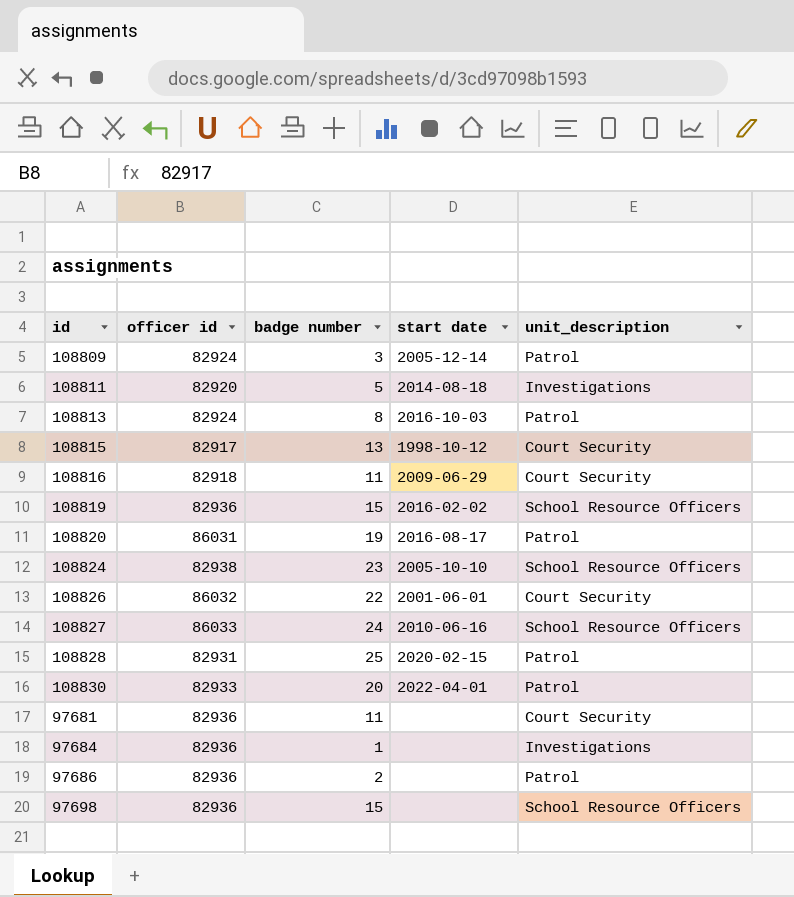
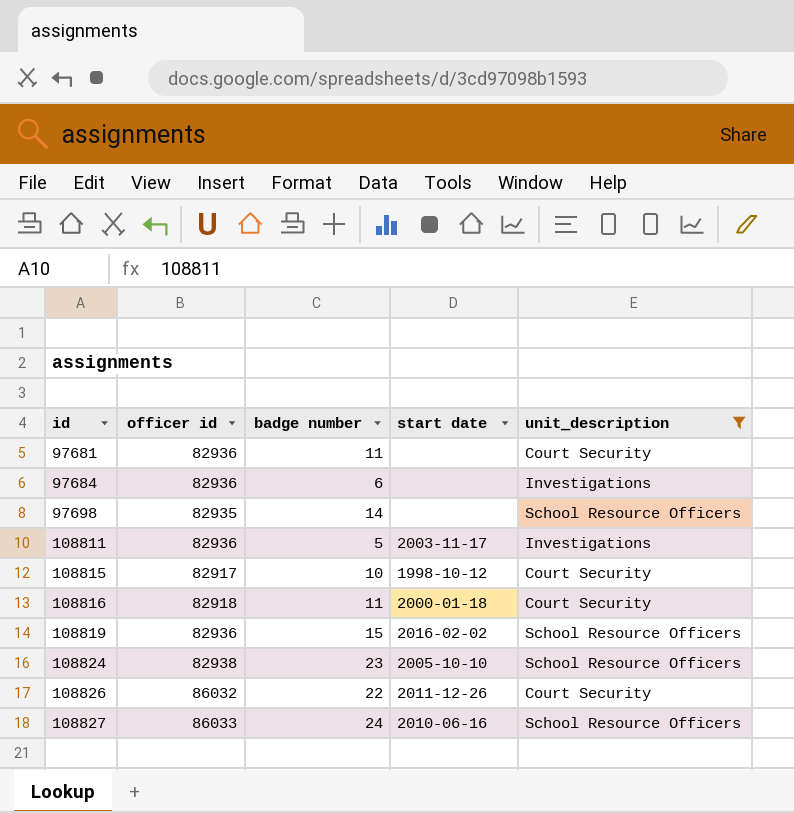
filter: none -> unit_description != Patrol
row order: none -> id ascending
97684 | badge number: 1 -> 6
97698 | officer id: 82936 -> 82935
97698 | badge number: 15 -> 14
108811 | officer id: 82920 -> 82936
108811 | start date: 2014-08-18 -> 2003-11-17
108815 | badge number: 13 -> 10
108816 | start date: 2009-06-29 -> 2000-01-18
108826 | start date: 2001-06-01 -> 2011-12-26

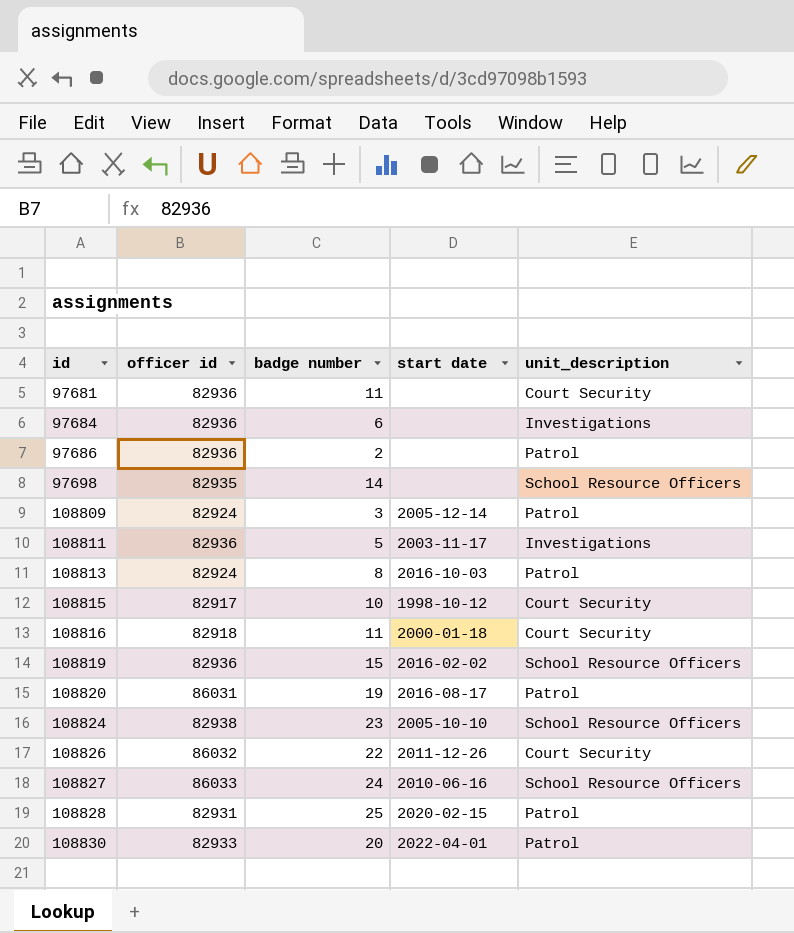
filter: unit_description != Patrol -> none

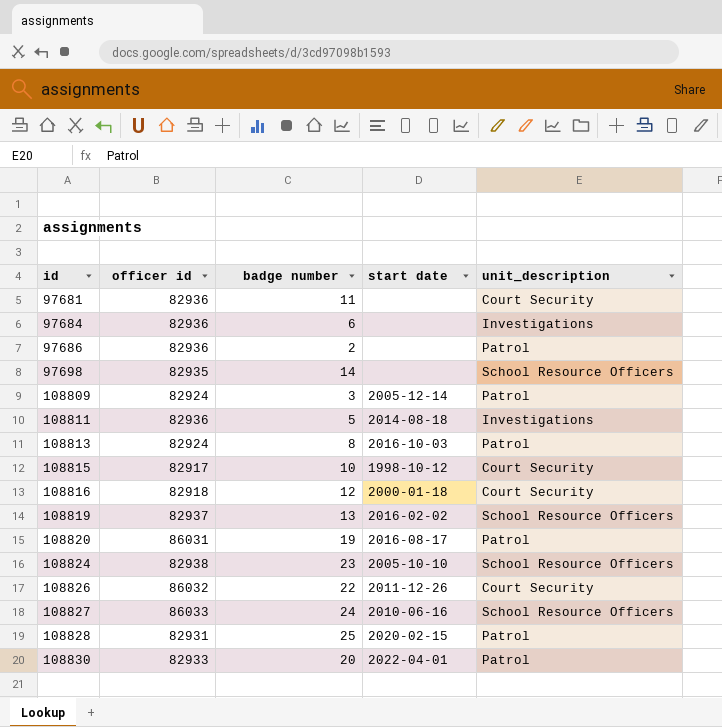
108811 | start date: 2003-11-17 -> 2014-08-18
108816 | badge number: 11 -> 12
108819 | officer id: 82936 -> 82937
108819 | badge number: 15 -> 13

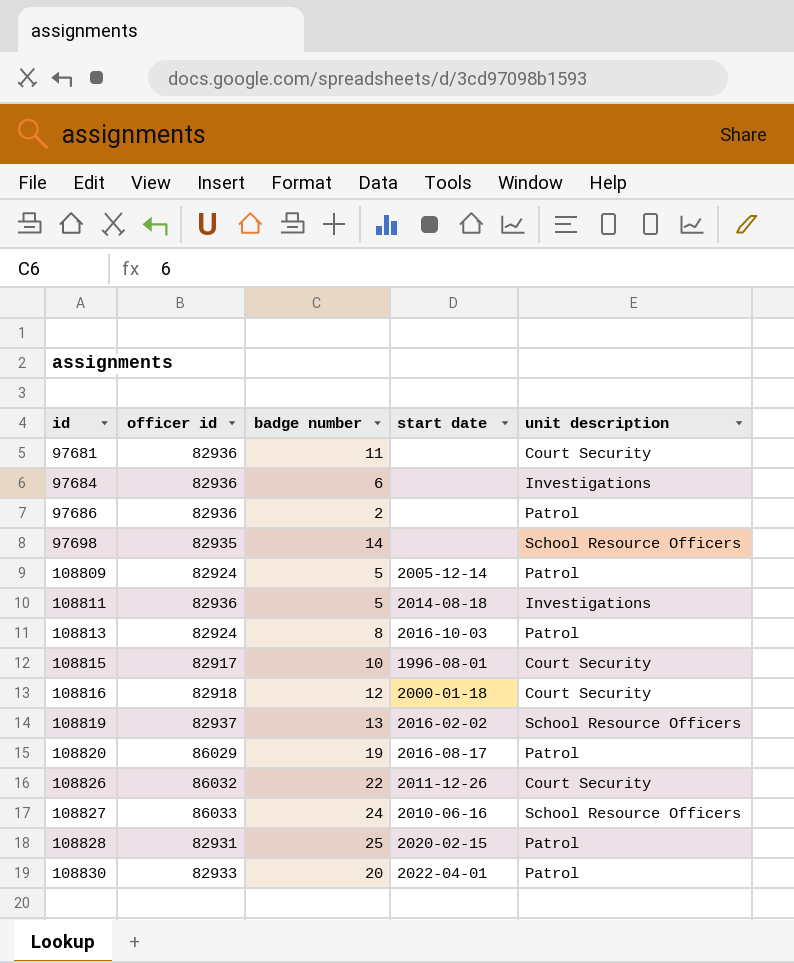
column name: unit_description -> unit description
row 108824: 82938 | 23 | 2005-10-10 | School Resource Officers -> none
108809 | badge number: 3 -> 5
108815 | start date: 1998-10-12 -> 1996-08-01
108820 | officer id: 86031 -> 86029

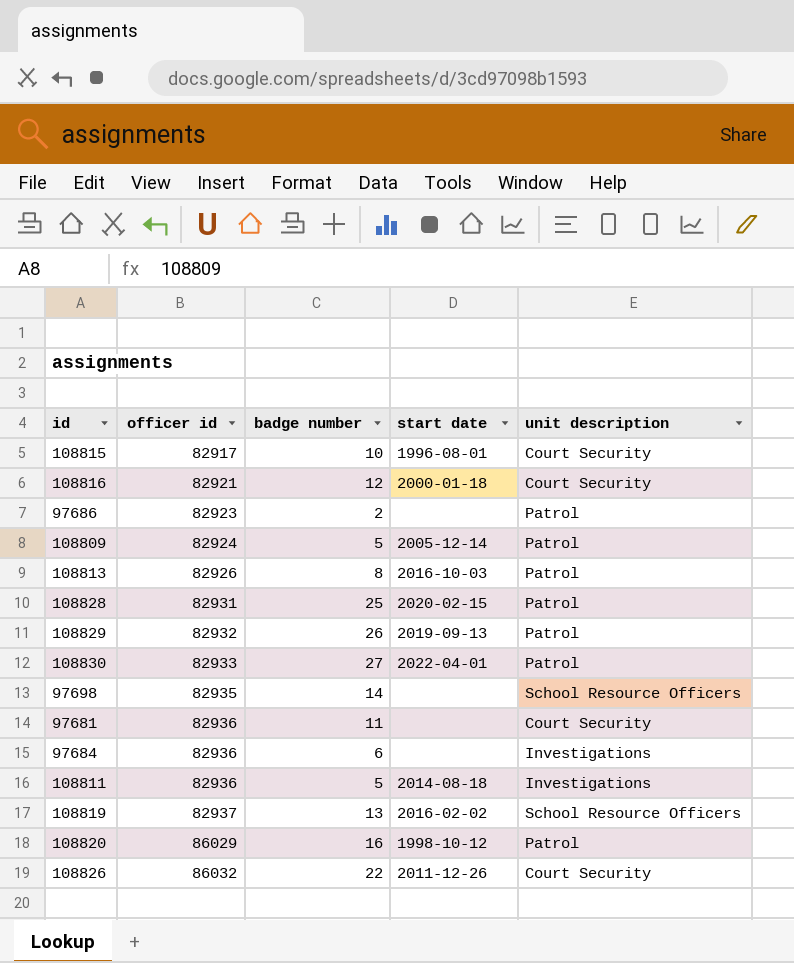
row order: id ascending -> officer id ascending
row 108827: 86033 | 24 | 2010-06-16 | School Resource Officers -> none
108816 | officer id: 82918 -> 82921
97686 | officer id: 82936 -> 82923
108813 | officer id: 82924 -> 82926
row 108829: none -> 82932 | 26 | 2019-09-13 | Patrol
108830 | badge number: 20 -> 27
108820 | badge number: 19 -> 16
108820 | start date: 2016-08-17 -> 1998-10-12

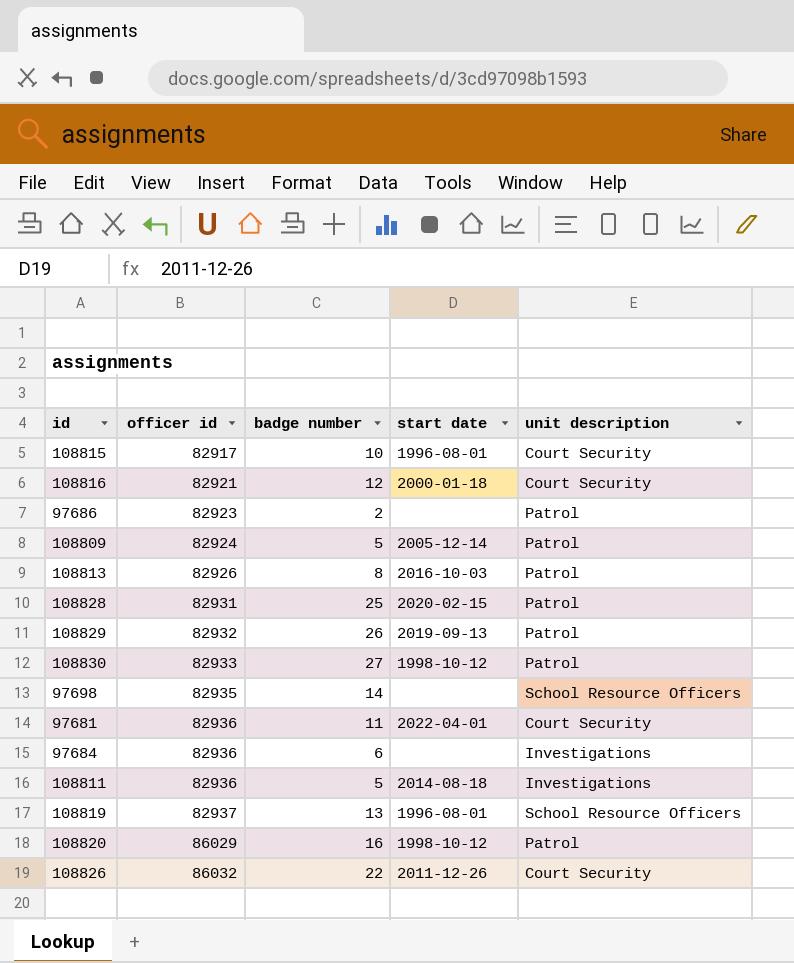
108830 | start date: 2022-04-01 -> 1998-10-12
97681 | start date: none -> 2022-04-01
108819 | start date: 2016-02-02 -> 1996-08-01

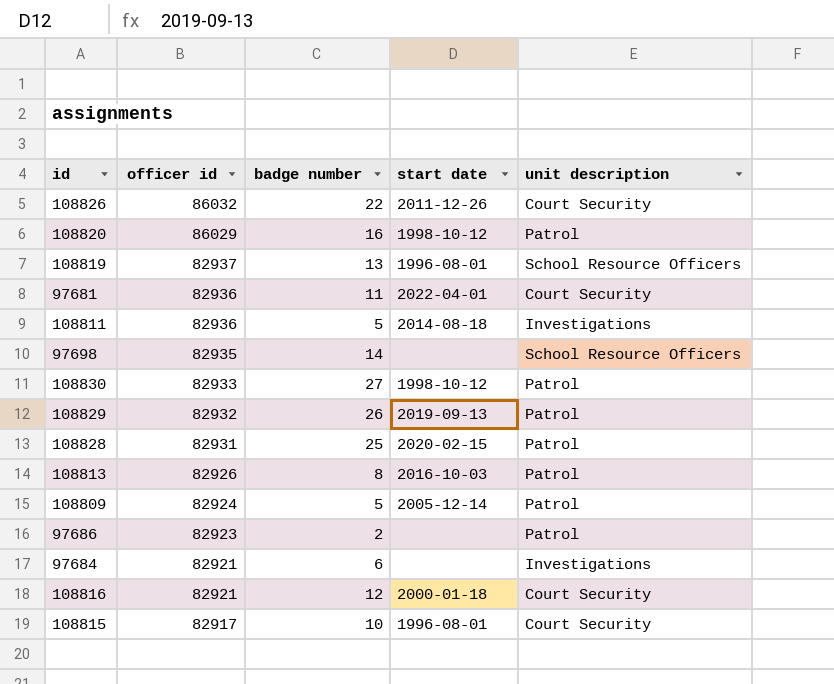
row order: officer id ascending -> officer id descending
97684 | officer id: 82936 -> 82921

